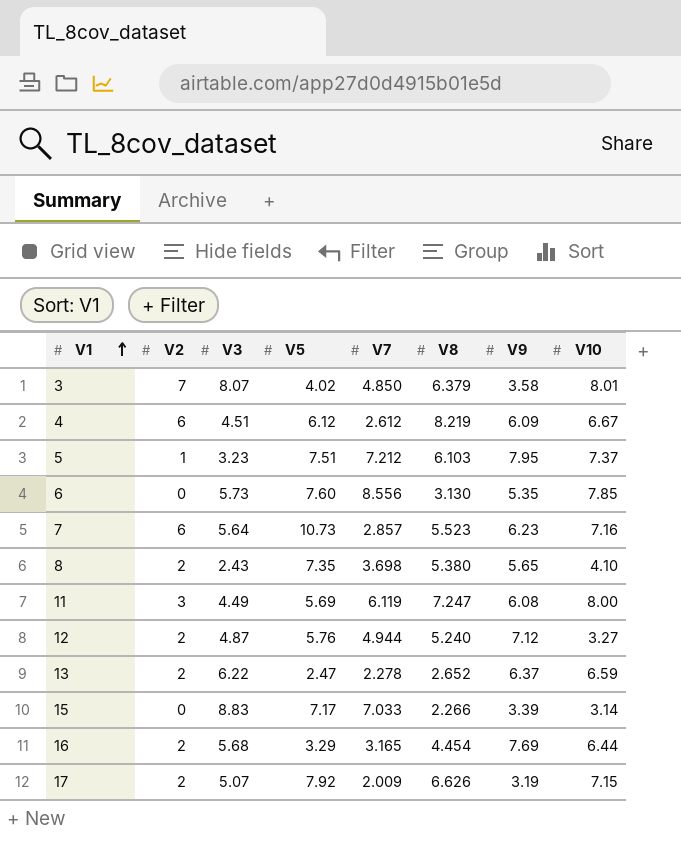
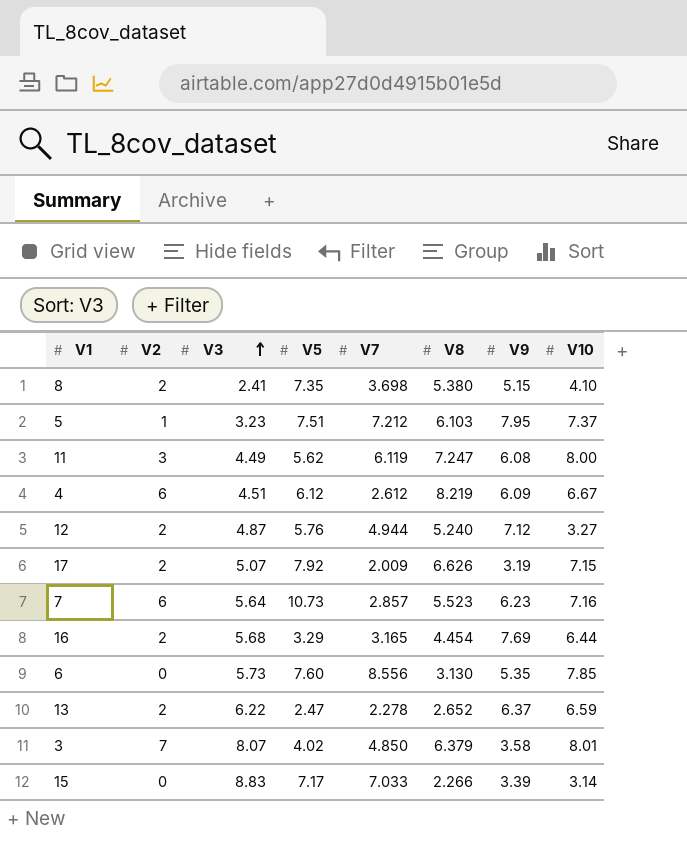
row order: V1 ascending -> V3 ascending
8 | V3: 2.43 -> 2.41
8 | V9: 5.65 -> 5.15
11 | V5: 5.69 -> 5.62

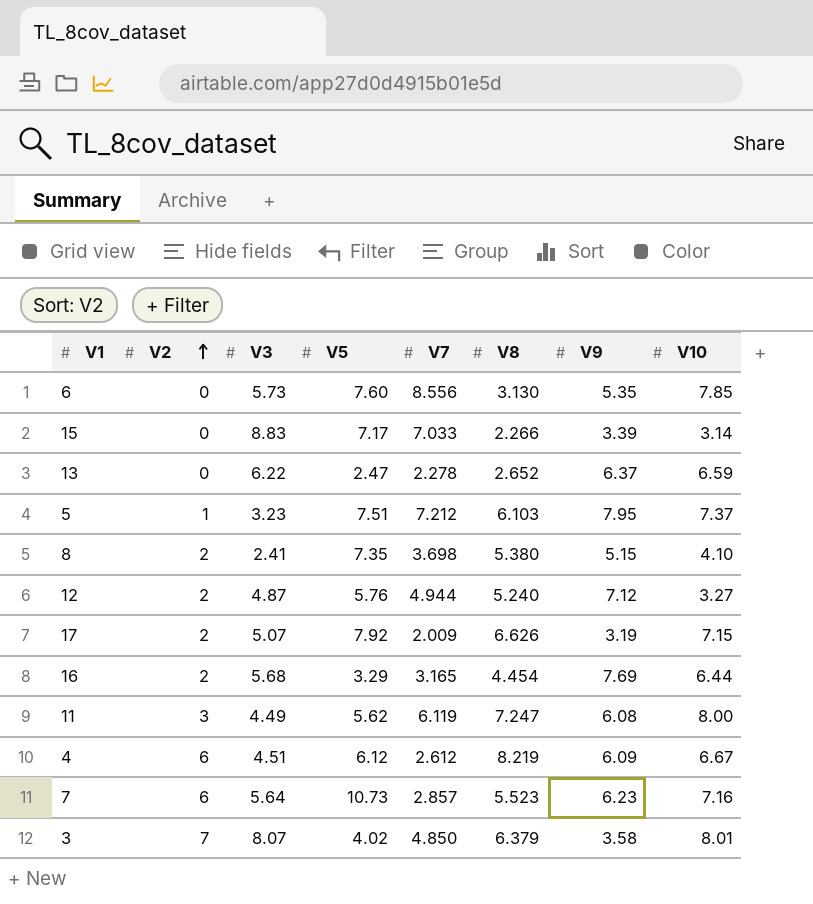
row order: V3 ascending -> V2 ascending
13 | V2: 2 -> 0

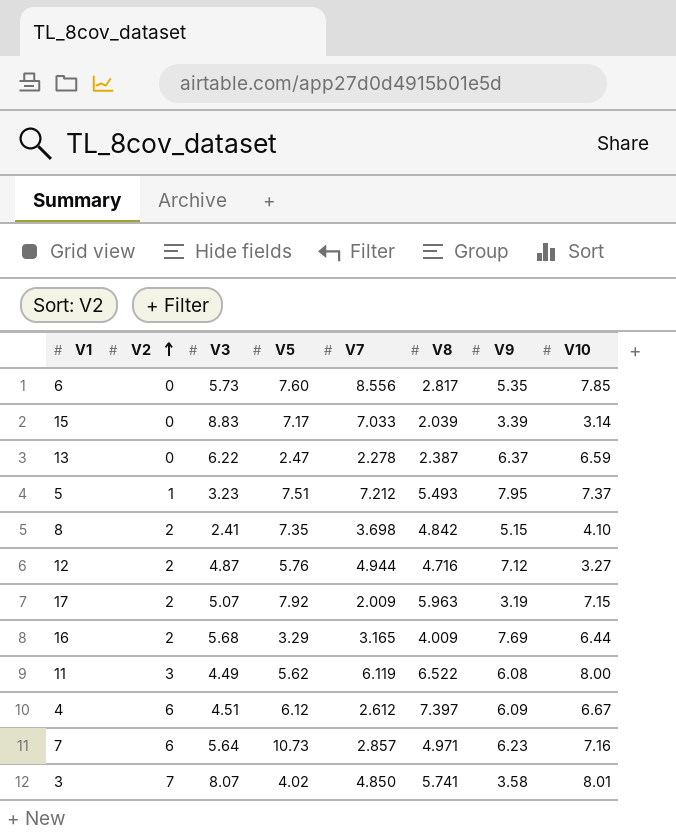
6 | V8: 3.130 -> 2.817
15 | V8: 2.266 -> 2.039
13 | V8: 2.652 -> 2.387
5 | V8: 6.103 -> 5.493
8 | V8: 5.380 -> 4.842
12 | V8: 5.240 -> 4.716
17 | V8: 6.626 -> 5.963
16 | V8: 4.454 -> 4.009
11 | V8: 7.247 -> 6.522
4 | V8: 8.219 -> 7.397
7 | V8: 5.523 -> 4.971
3 | V8: 6.379 -> 5.741

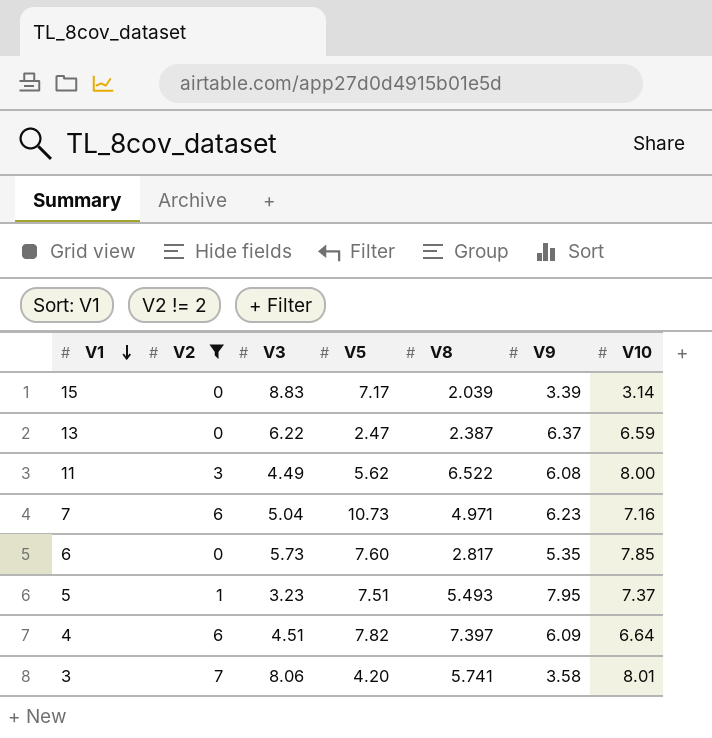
filter: none -> V2 != 2
row order: V2 ascending -> V1 descending
column V7 | position: 5 -> none
7 | V3: 5.64 -> 5.04
4 | V5: 6.12 -> 7.82
4 | V10: 6.67 -> 6.64
3 | V3: 8.07 -> 8.06
3 | V5: 4.02 -> 4.20

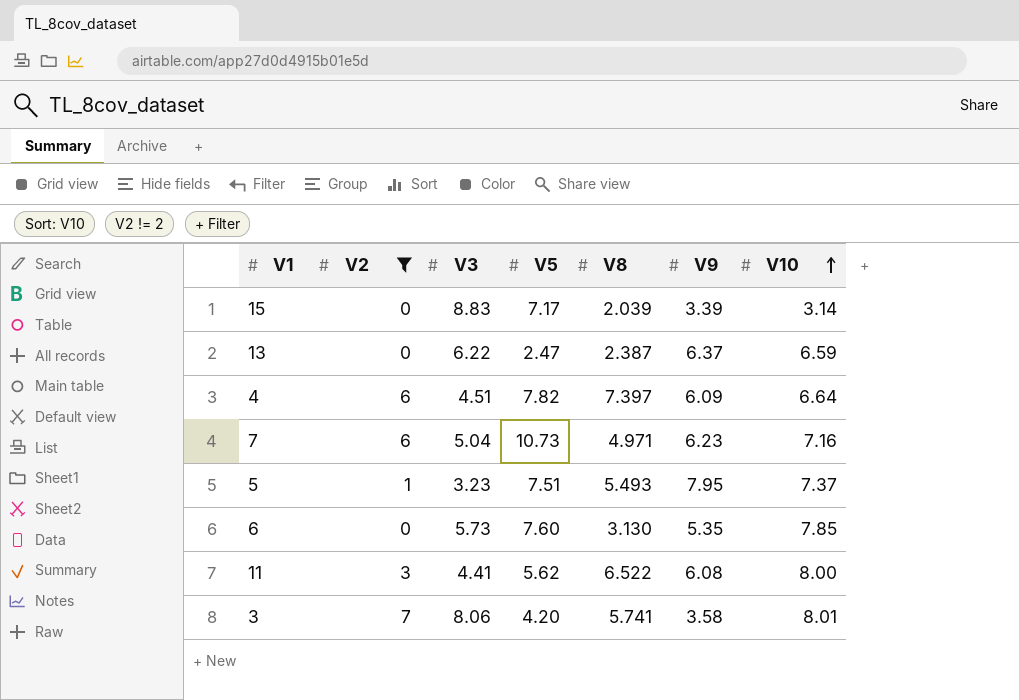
row order: V1 descending -> V10 ascending
6 | V8: 2.817 -> 3.130
11 | V3: 4.49 -> 4.41

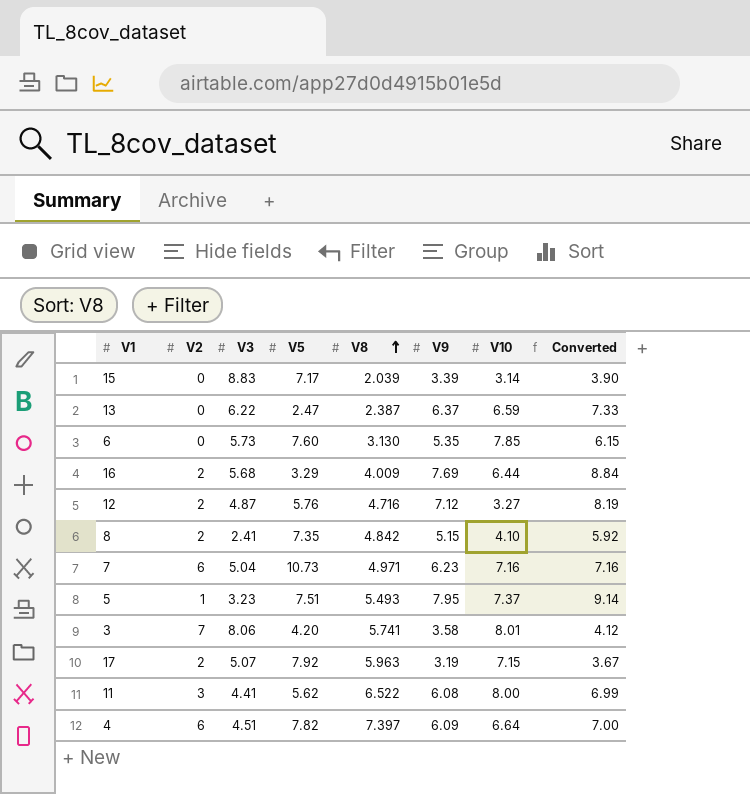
filter: V2 != 2 -> none
row order: V10 ascending -> V8 ascending
column Converted | formula: none -> [V9] * 1.15

